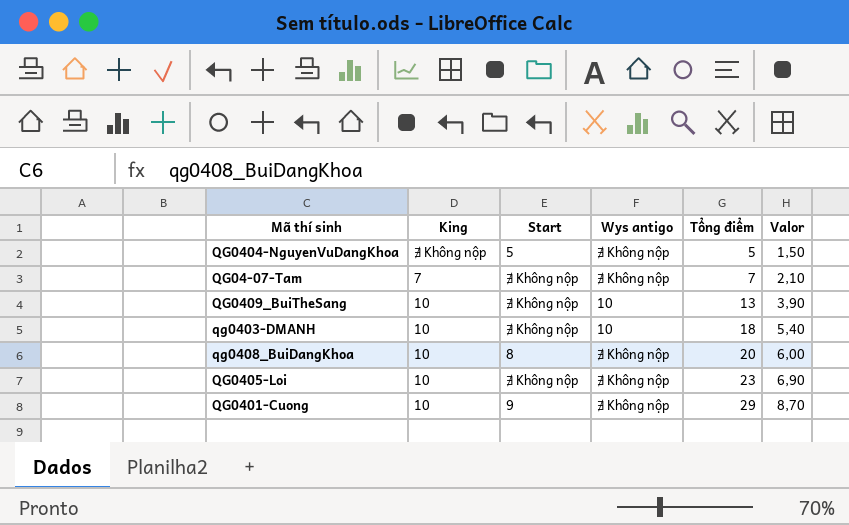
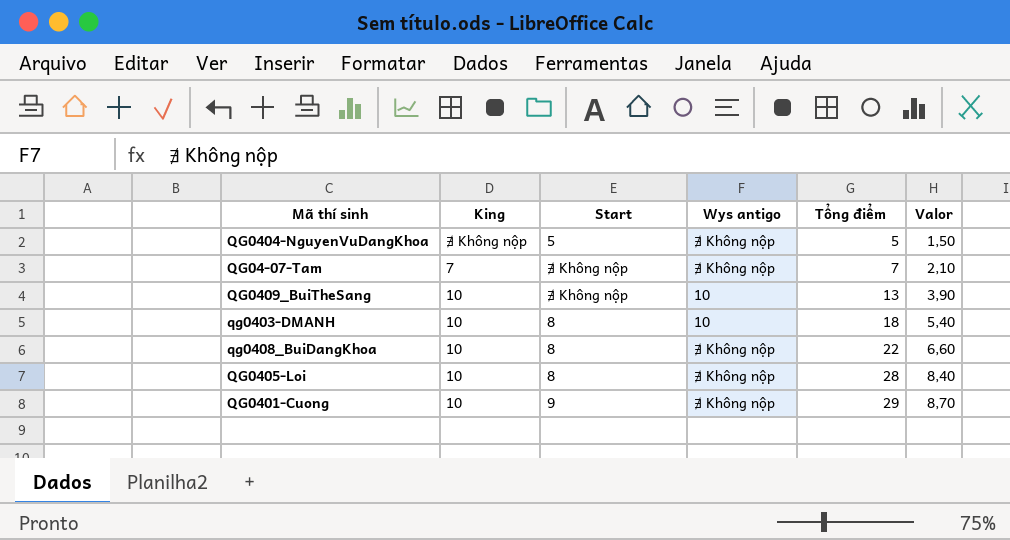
qg0403-DMANH | Start: ∄ Không nộp -> 8
qg0408_BuiDangKhoa | Tổng điểm: 20 -> 22
qg0408_BuiDangKhoa | Valor: 6,00 -> 6,60
QG0405-Loi | Start: ∄ Không nộp -> 8
QG0405-Loi | Tổng điểm: 23 -> 28
QG0405-Loi | Valor: 6,90 -> 8,40

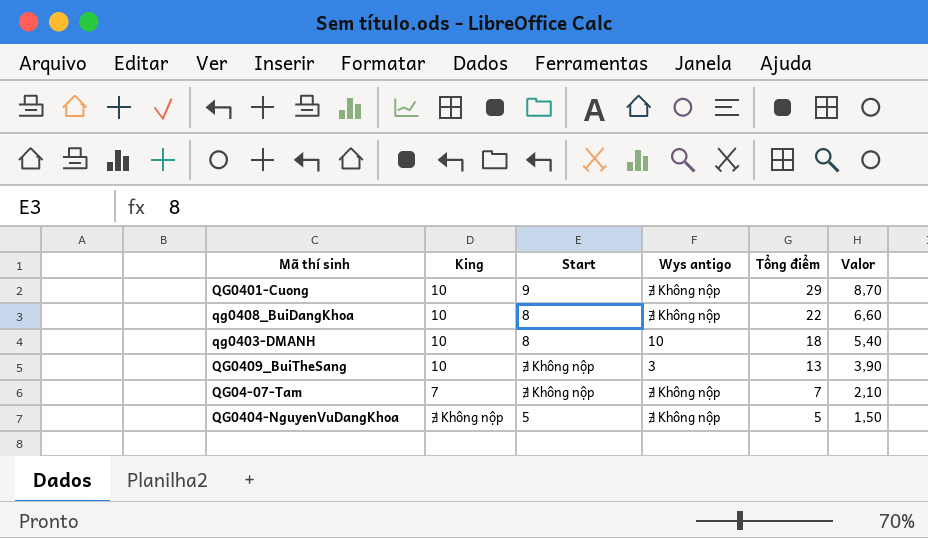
row order: Tổng điểm ascending -> Tổng điểm descending
row QG0405-Loi: 10 | 8 | ∄ Không nộp | 28 | 8,40 -> none
QG0409_BuiTheSang | Wys antigo: 10 -> 3

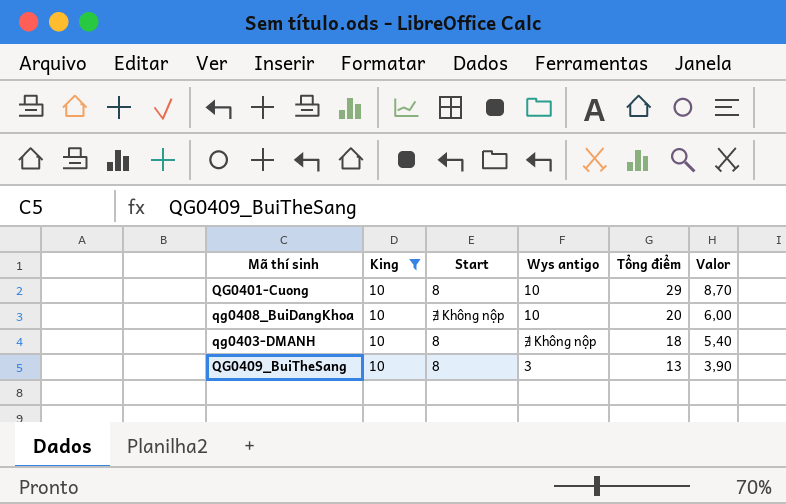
filter: none -> King = 10
QG0401-Cuong | Start: 9 -> 8
QG0401-Cuong | Wys antigo: ∄ Không nộp -> 10
qg0408_BuiDangKhoa | Start: 8 -> ∄ Không nộp
qg0408_BuiDangKhoa | Wys antigo: ∄ Không nộp -> 10
qg0408_BuiDangKhoa | Tổng điểm: 22 -> 20
qg0408_BuiDangKhoa | Valor: 6,60 -> 6,00
qg0403-DMANH | Wys antigo: 10 -> ∄ Không nộp
QG0409_BuiTheSang | Start: ∄ Không nộp -> 8

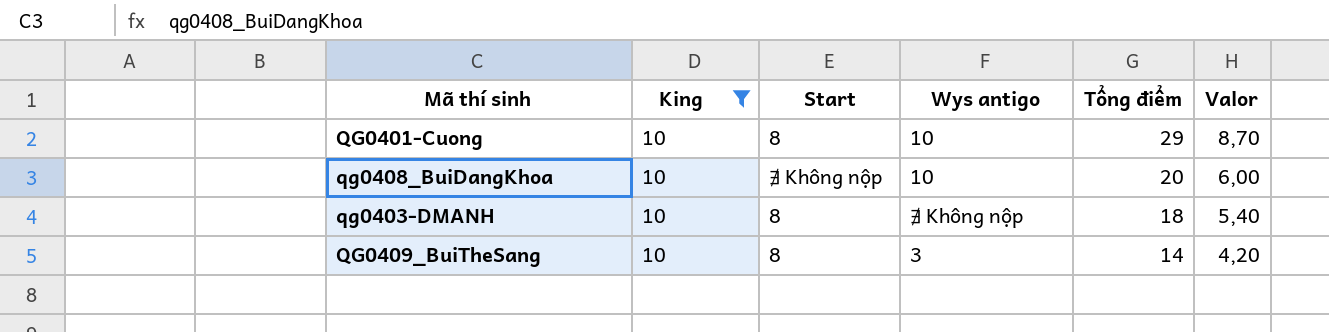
QG0409_BuiTheSang | Tổng điểm: 13 -> 14
QG0409_BuiTheSang | Valor: 3,90 -> 4,20

